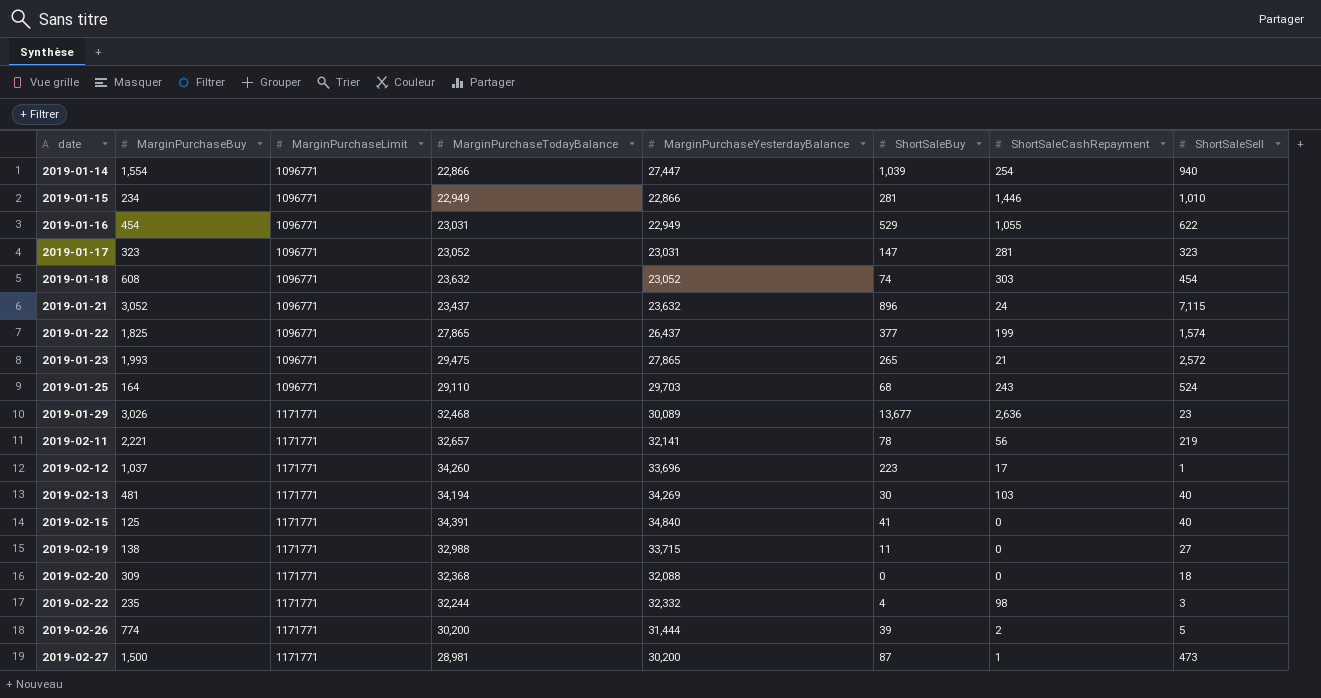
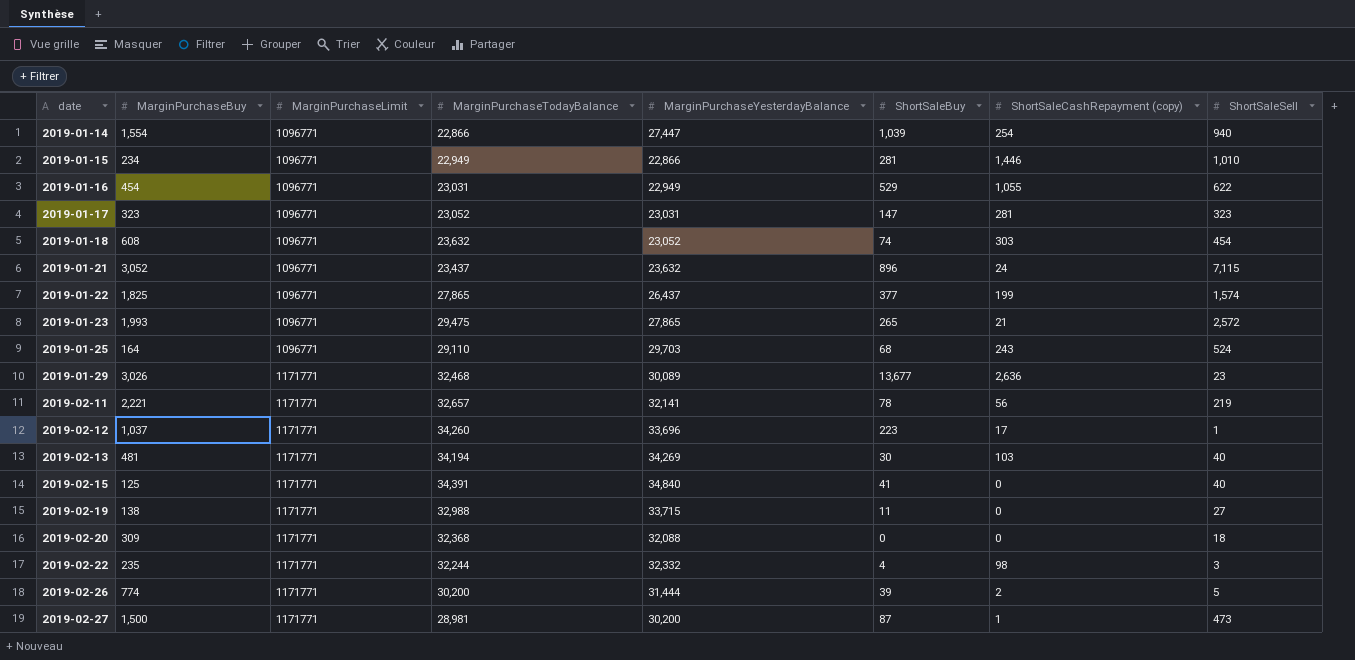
column name: ShortSaleCashRepayment -> ShortSaleCashRepayment (copy)

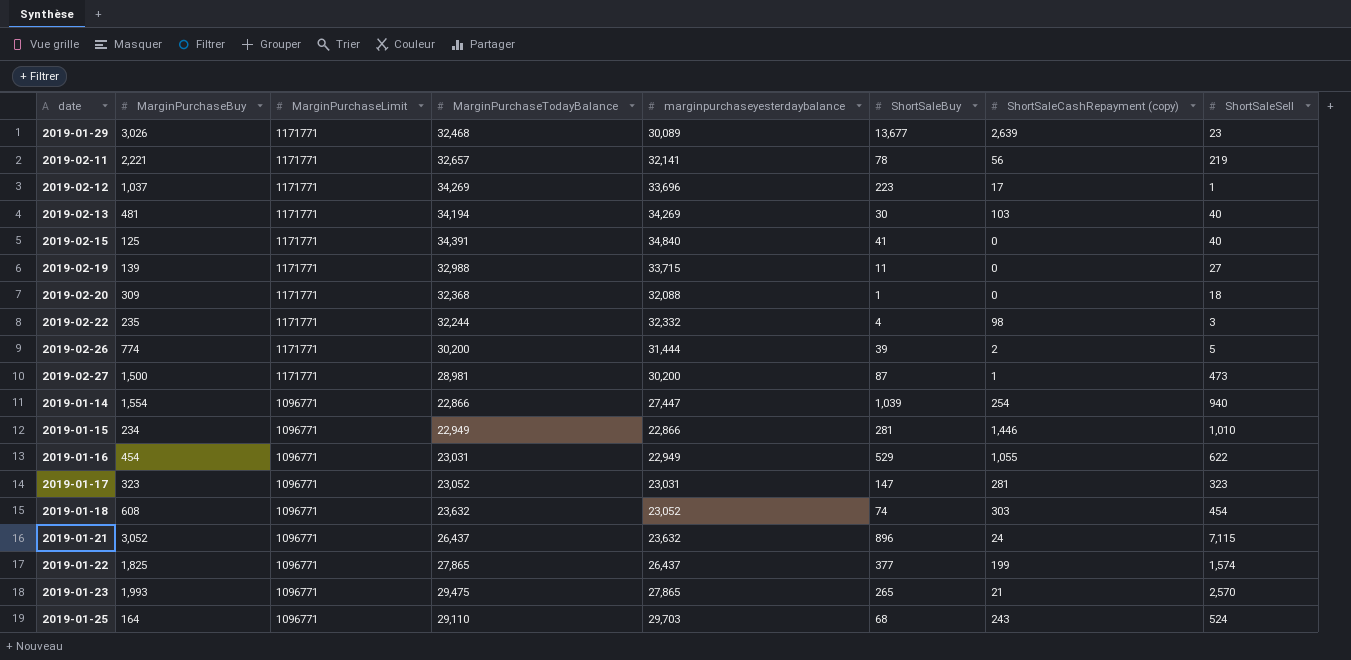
row order: date ascending -> MarginPurchaseLimit descending
column name: MarginPurchaseYesterdayBalance -> marginpurchaseyesterdaybalance
2019-01-29 | ShortSaleCashRepayment (copy): 2,636 -> 2,639
2019-02-12 | MarginPurchaseTodayBalance: 34,260 -> 34,269
2019-02-19 | MarginPurchaseBuy: 138 -> 139
2019-02-20 | ShortSaleBuy: 0 -> 1
2019-01-21 | MarginPurchaseTodayBalance: 23,437 -> 26,437
2019-01-23 | ShortSaleSell: 2,572 -> 2,570

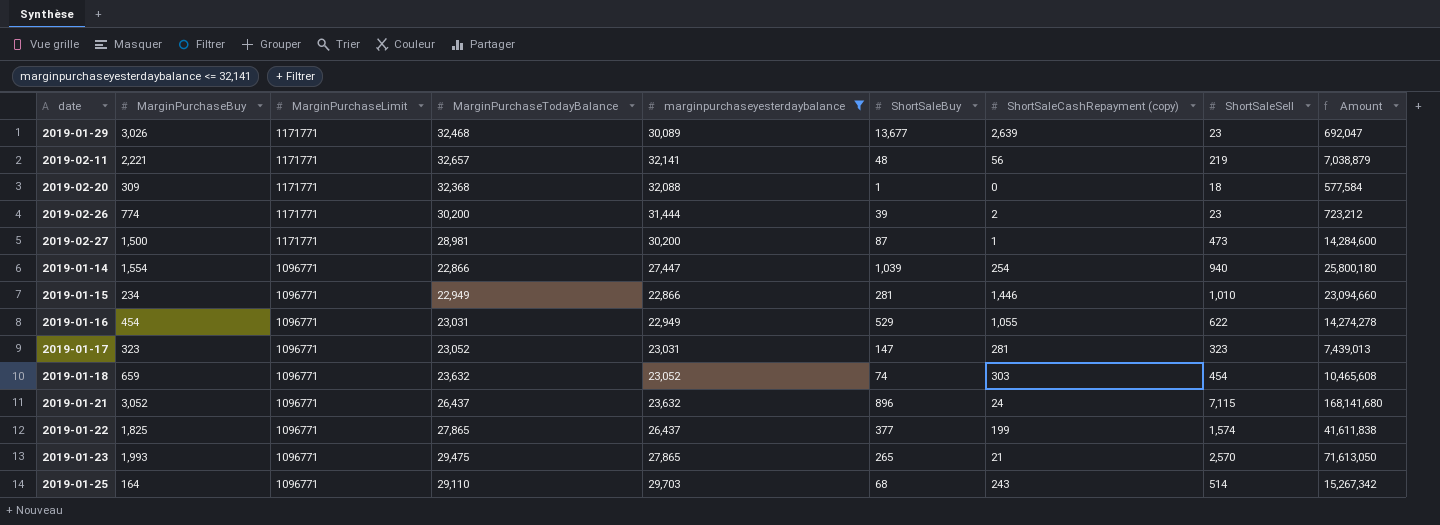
filter: none -> marginpurchaseyesterdaybalance <= 32,141
column Amount | formula: none -> [marginpurchaseyesterdaybalance] * [ShortSaleSell]
2019-02-11 | ShortSaleBuy: 78 -> 48
2019-02-26 | ShortSaleSell: 5 -> 23
2019-01-18 | MarginPurchaseBuy: 608 -> 659
2019-01-25 | ShortSaleSell: 524 -> 514

